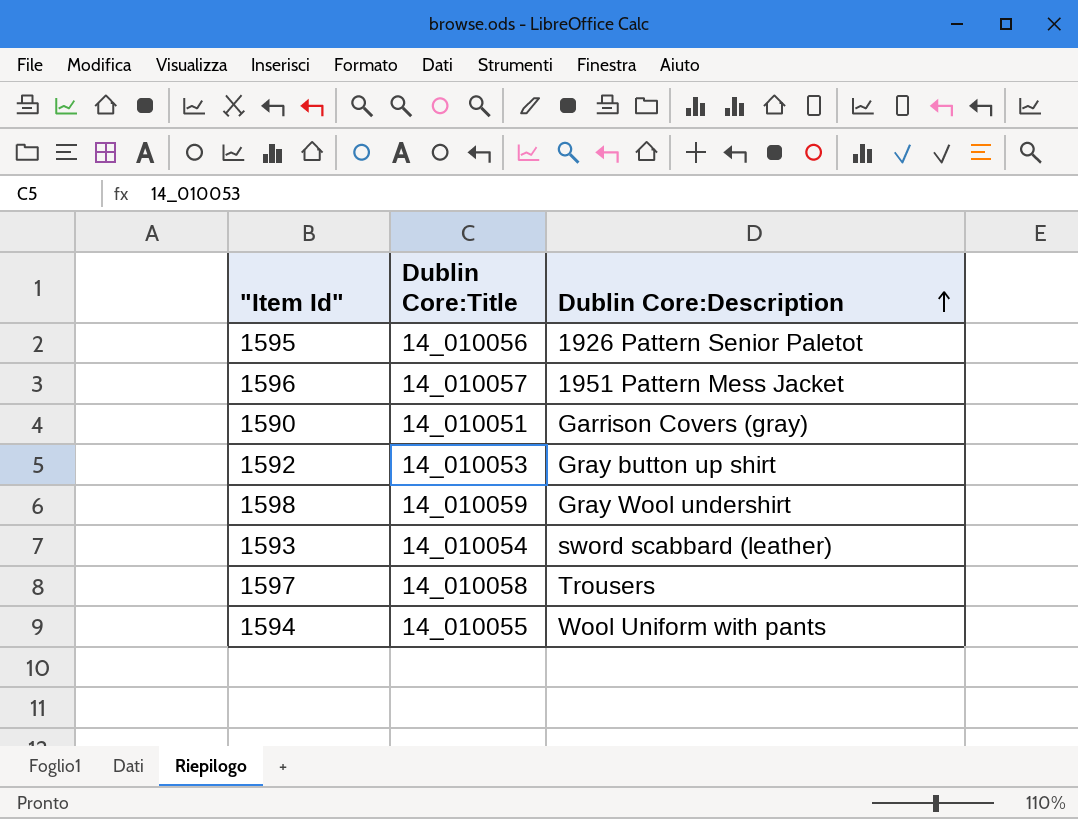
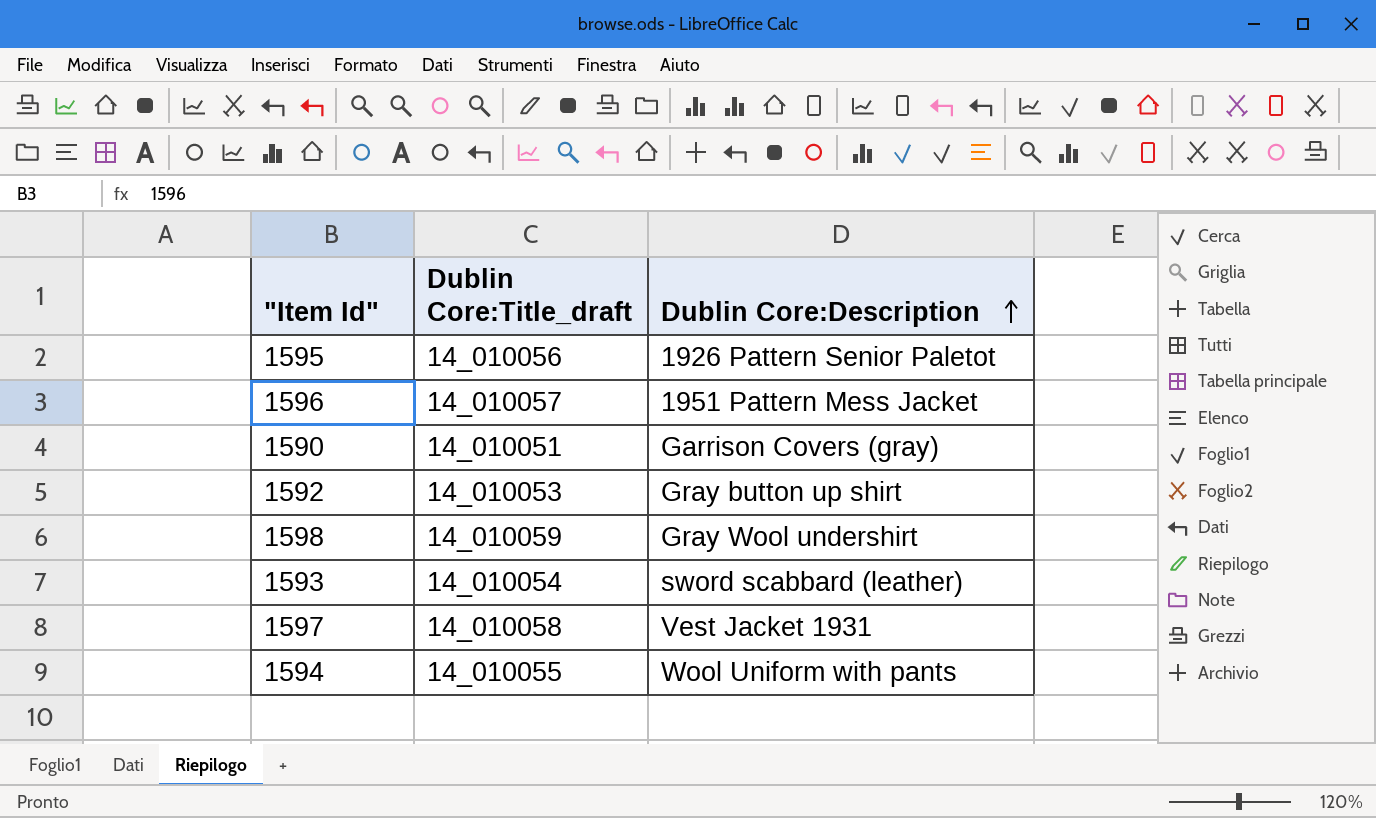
column name: Dublin Core:Title -> Dublin Core:Title_draft
1597 | Dublin Core:Description: Trousers -> Vest Jacket 1931

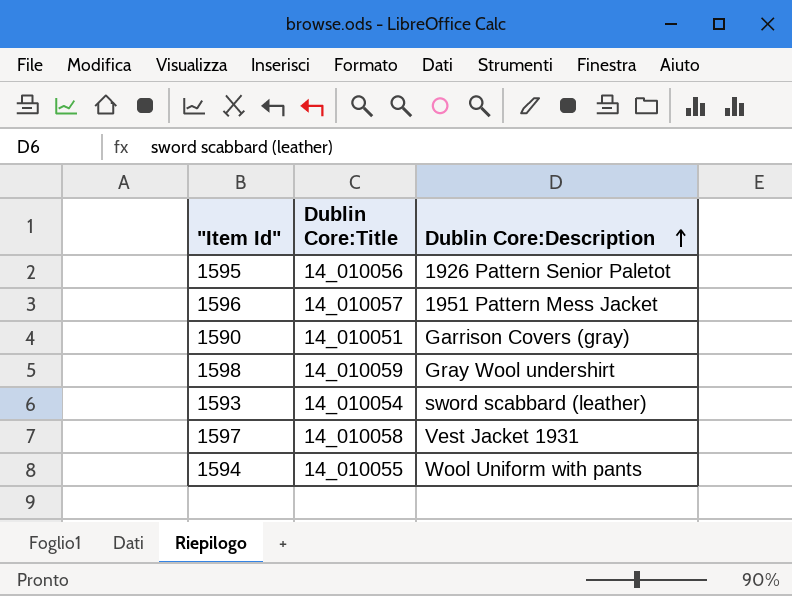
column name: Dublin Core:Title_draft -> Dublin Core:Title
row 1592: 14_010053 | Gray button up shirt -> none

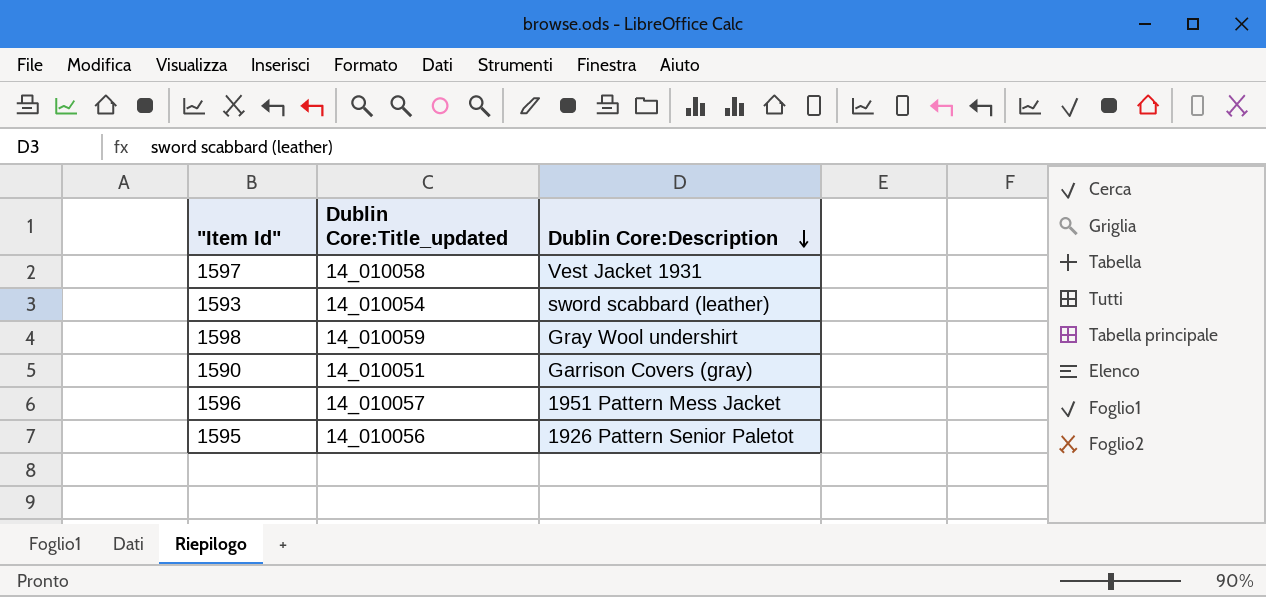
row order: Dublin Core:Description ascending -> Dublin Core:Description descending
column name: Dublin Core:Title -> Dublin Core:Title_updated
row 1594: 14_010055 | Wool Uniform with pants -> none

